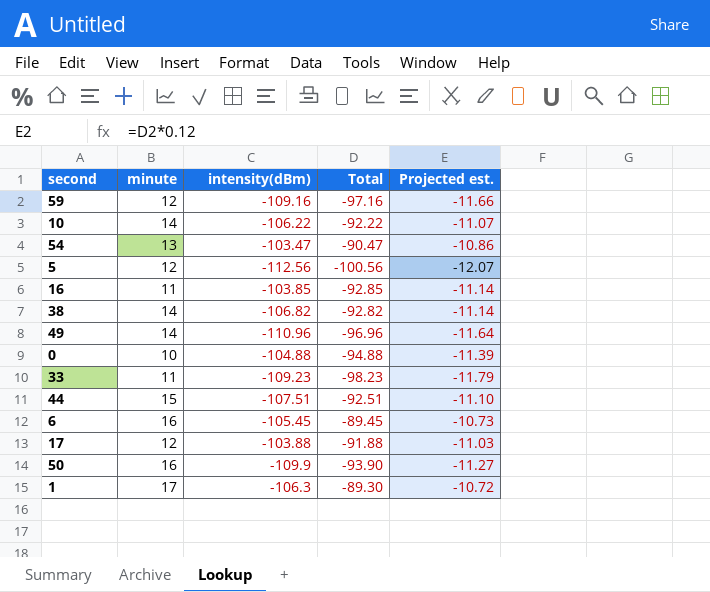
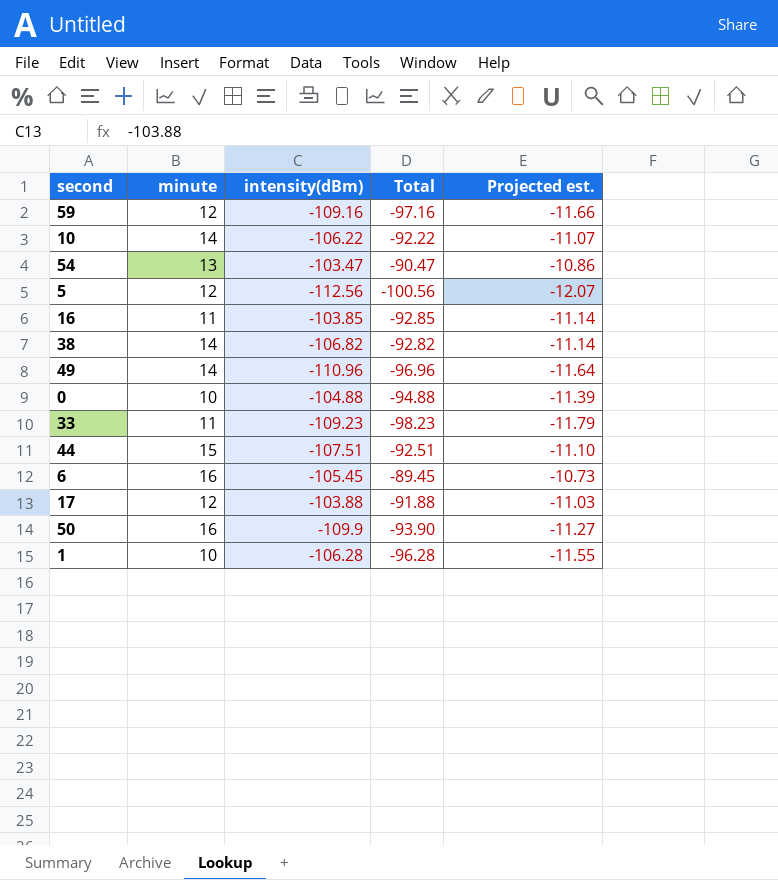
1 | minute: 17 -> 10
1 | intensity(dBm): -106.3 -> -106.28
1 | Total: -89.30 -> -96.28
1 | Projected est.: -10.72 -> -11.55

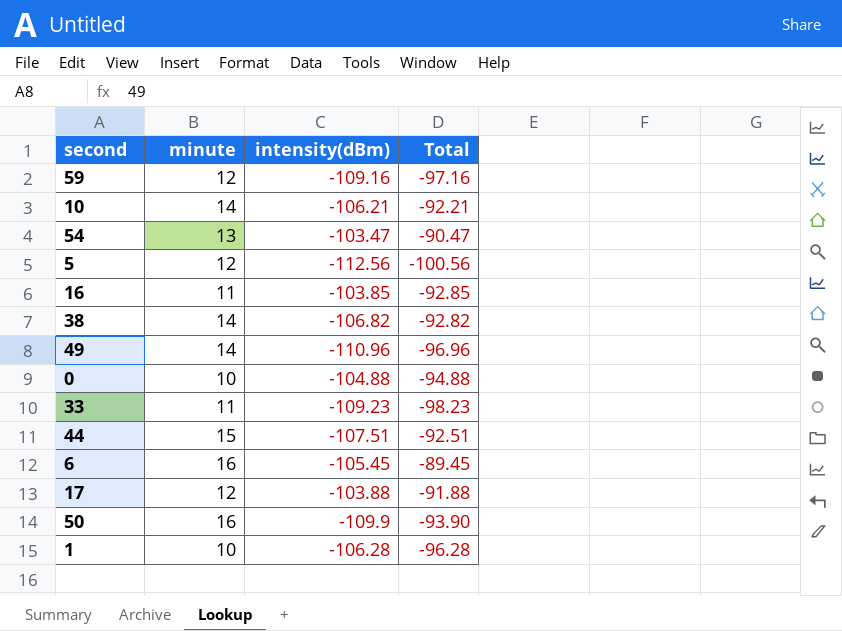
column Projected est. | formula: [Total] * 0.12 -> none
10 | intensity(dBm): -106.22 -> -106.21
10 | Total: -92.22 -> -92.21

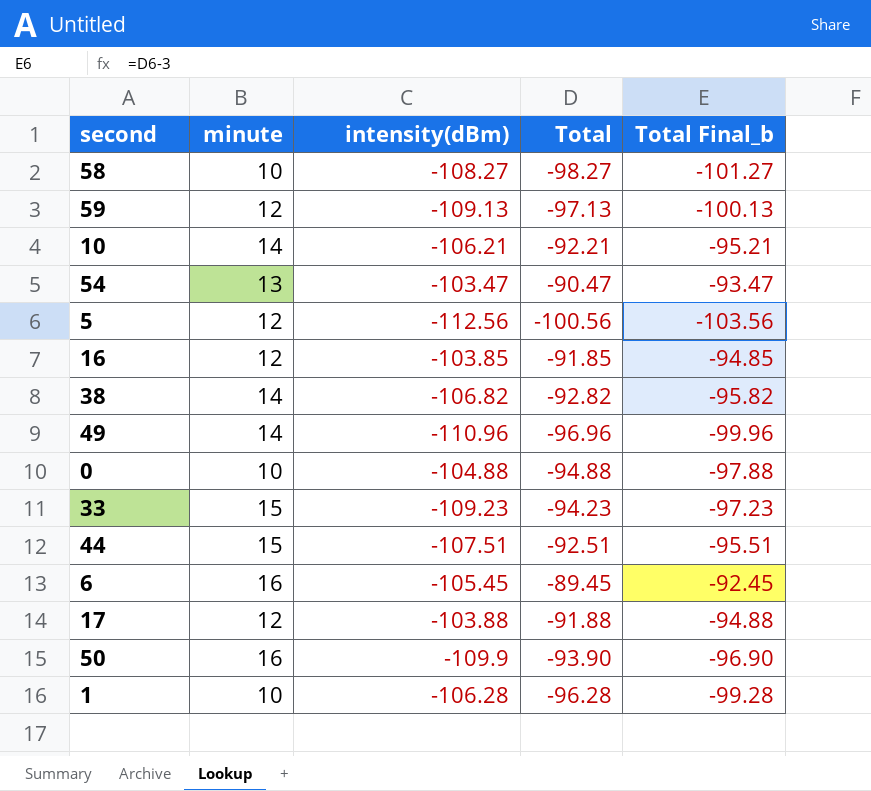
column Total Final_b | formula: none -> [Total] - 3
row 58: none -> 10 | -108.27 | -98.27 | -101.27
59 | intensity(dBm): -109.16 -> -109.13
59 | Total: -97.16 -> -97.13
16 | minute: 11 -> 12
16 | Total: -92.85 -> -91.85
33 | minute: 11 -> 15
33 | Total: -98.23 -> -94.23

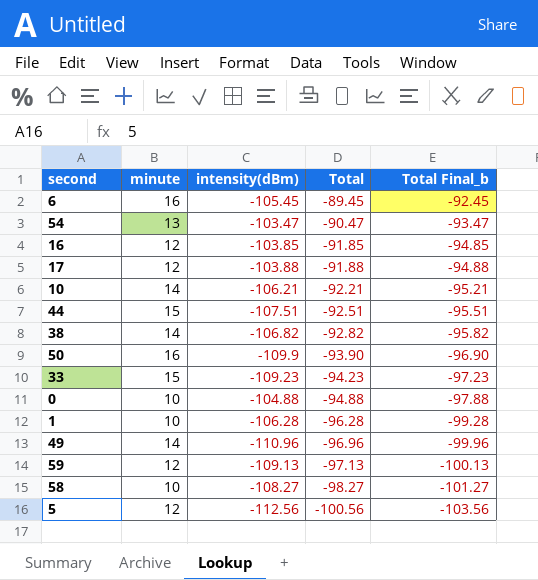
row order: none -> Total descending

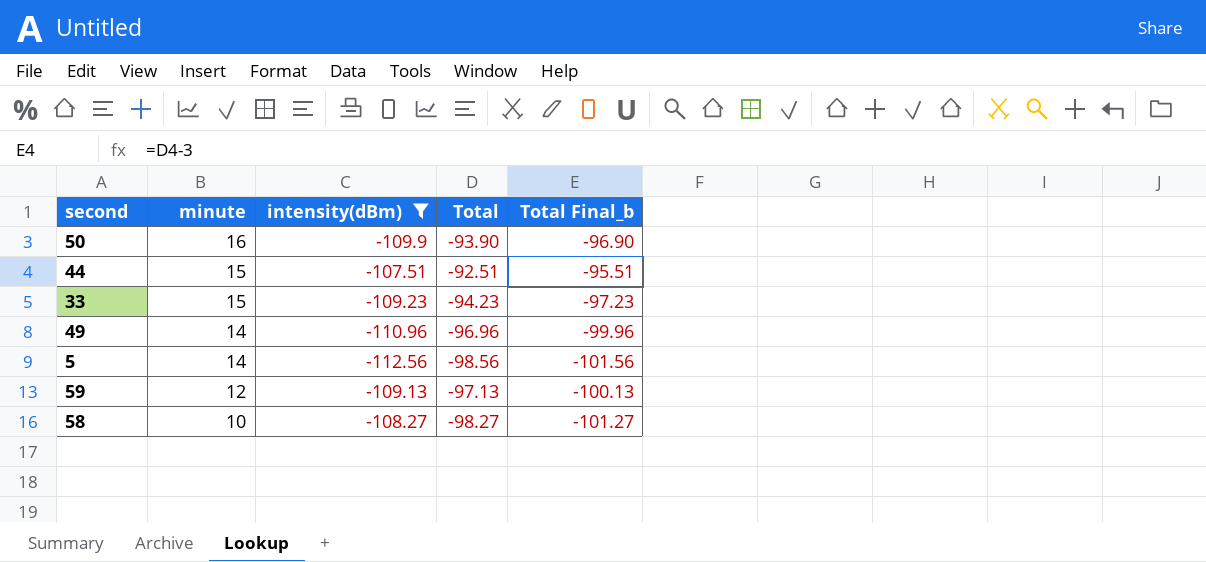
filter: none -> intensity(dBm) <= -107.51
row order: Total descending -> minute descending
5 | minute: 12 -> 14
5 | Total: -100.56 -> -98.56
5 | Total Final_b: -103.56 -> -101.56

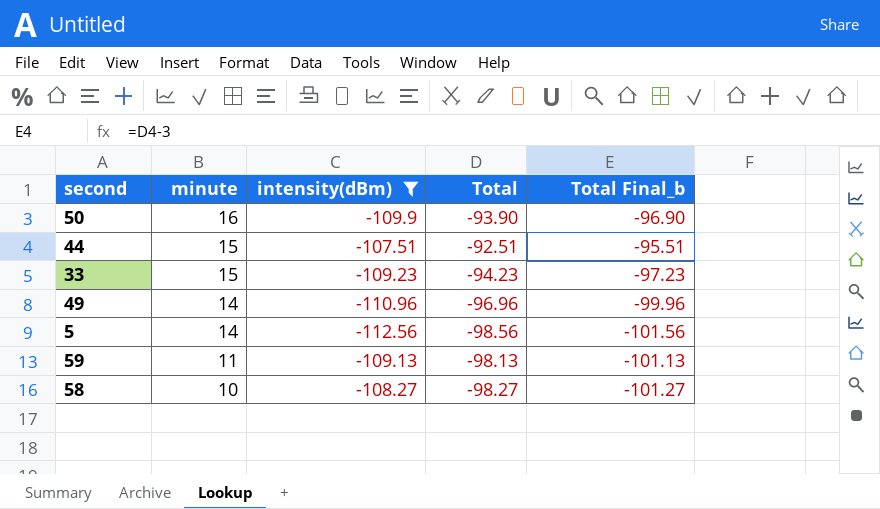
59 | minute: 12 -> 11
59 | Total: -97.13 -> -98.13
59 | Total Final_b: -100.13 -> -101.13

